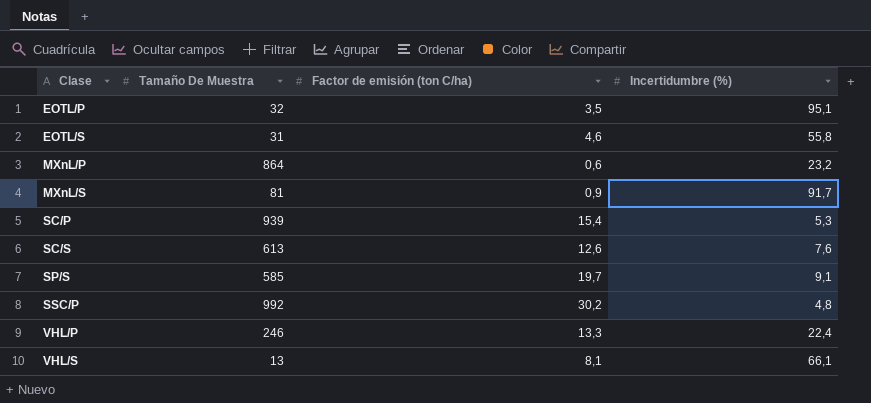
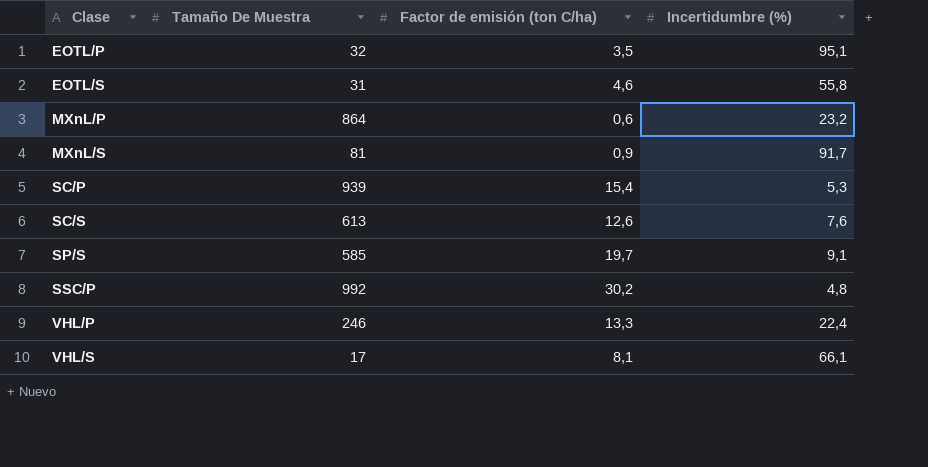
VHL/S | Tamaño De Muestra: 13 -> 17

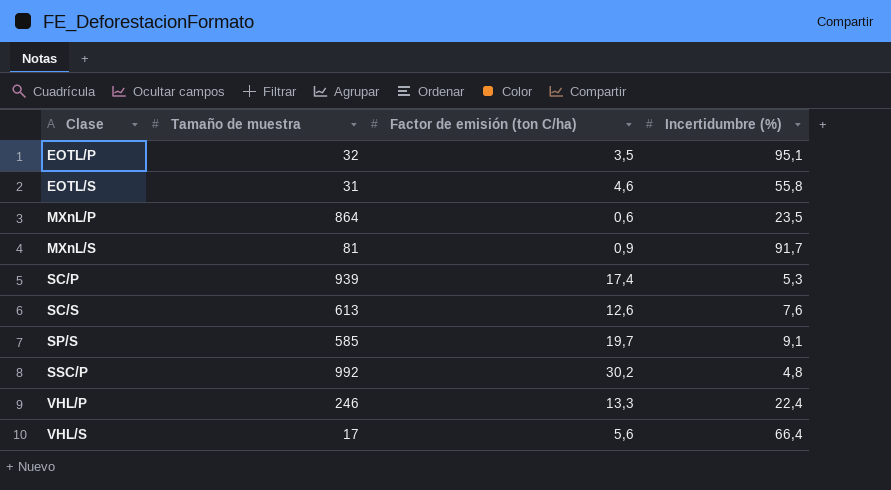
column name: Tamaño De Muestra -> Tamaño de muestra
MXnL/P | Incertidumbre (%): 23,2 -> 23,5
SC/P | Factor de emisión (ton C/ha): 15,4 -> 17,4
VHL/S | Factor de emisión (ton C/ha): 8,1 -> 5,6
VHL/S | Incertidumbre (%): 66,1 -> 66,4

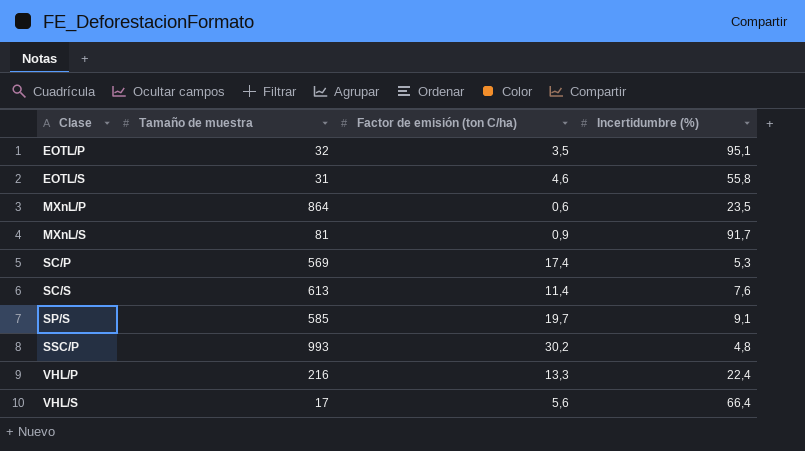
SC/P | Tamaño de muestra: 939 -> 569
SC/S | Factor de emisión (ton C/ha): 12,6 -> 11,4
SSC/P | Tamaño de muestra: 992 -> 993
VHL/P | Tamaño de muestra: 246 -> 216

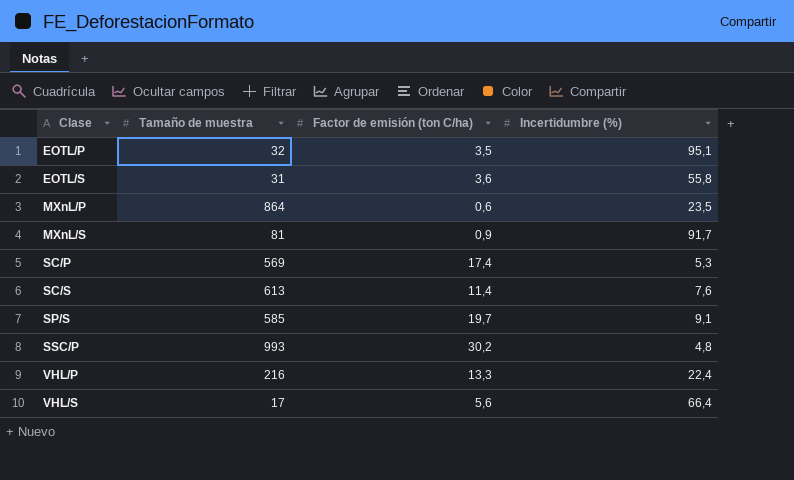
EOTL/S | Factor de emisión (ton C/ha): 4,6 -> 3,6

